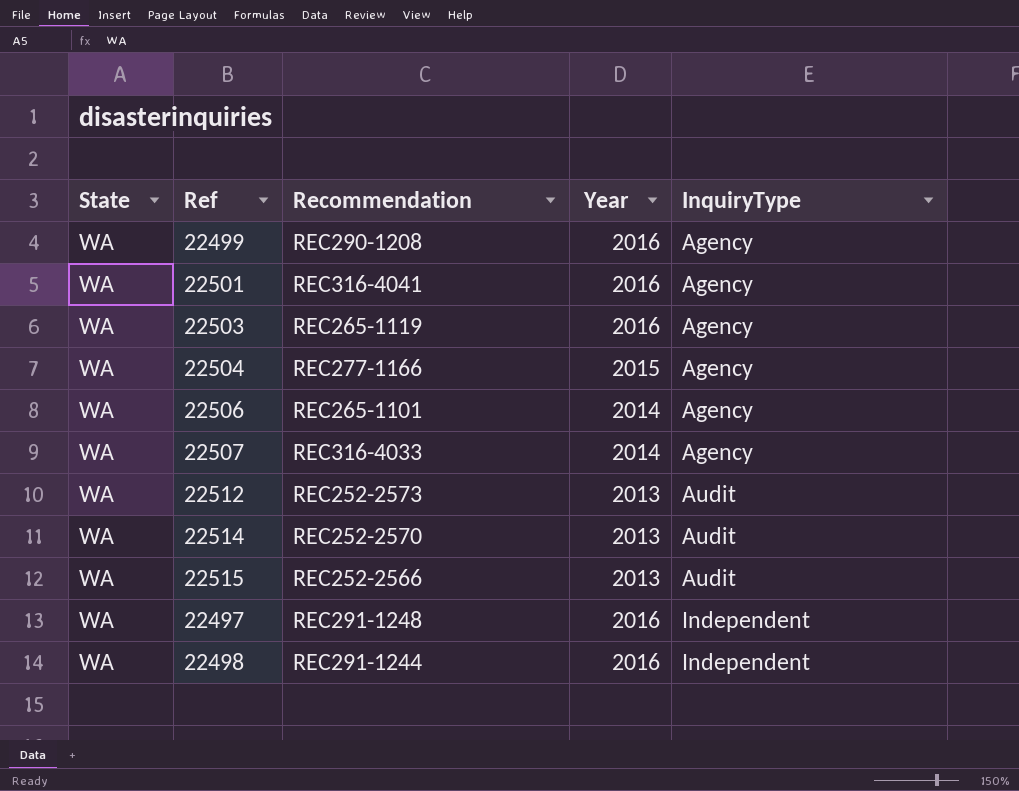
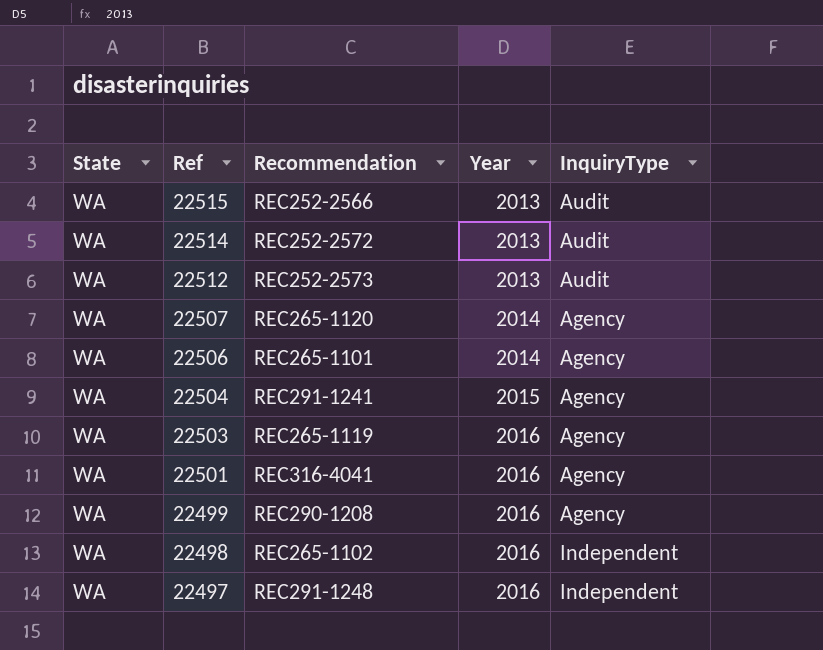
row order: InquiryType ascending -> Ref descending
22514 | Recommendation: REC252-2570 -> REC252-2572
22507 | Recommendation: REC316-4033 -> REC265-1120
22504 | Recommendation: REC277-1166 -> REC291-1241
22498 | Recommendation: REC291-1244 -> REC265-1102

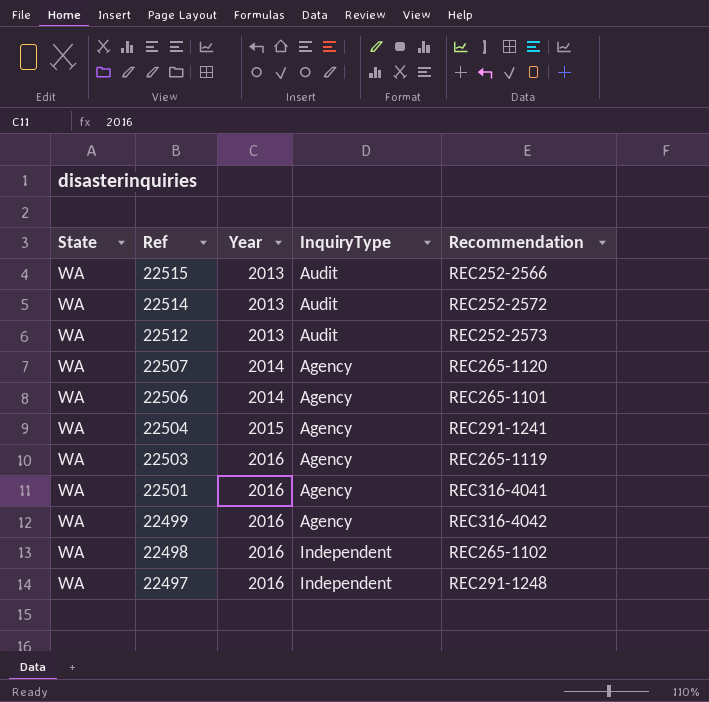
column Recommendation | position: 3 -> 5
22499 | Recommendation: REC290-1208 -> REC316-4042

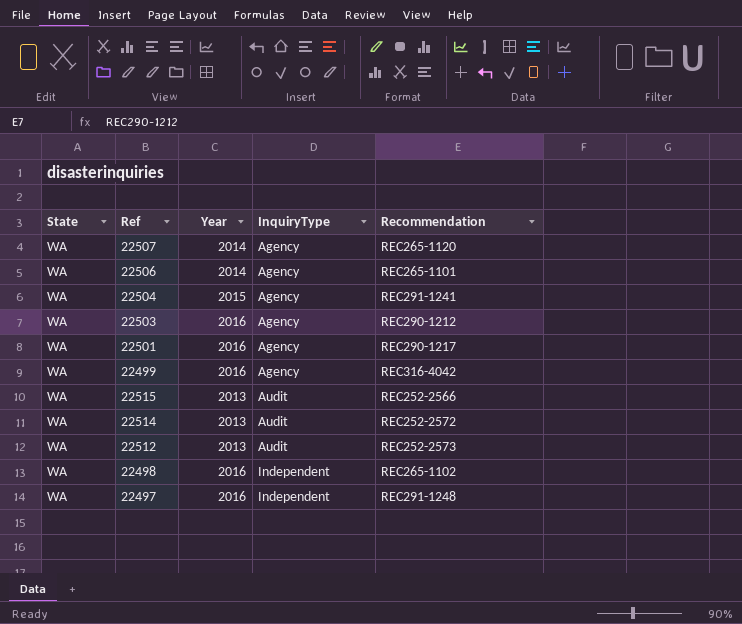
row order: Ref descending -> InquiryType ascending
22503 | Recommendation: REC265-1119 -> REC290-1212
22501 | Recommendation: REC316-4041 -> REC290-1217

